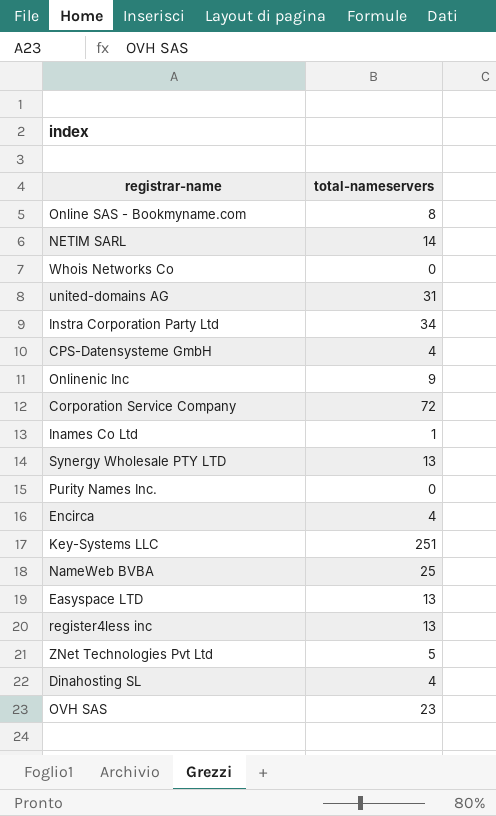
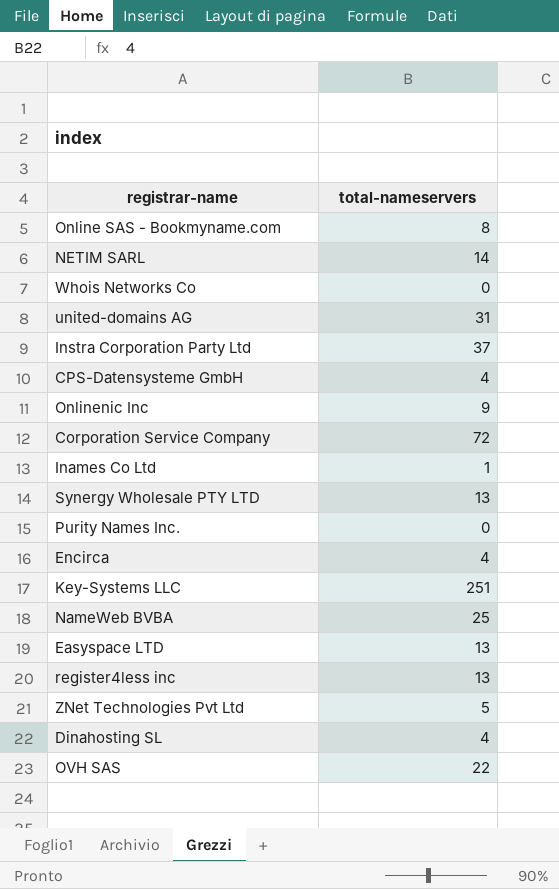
Instra Corporation Party Ltd | total-nameservers: 34 -> 37
OVH SAS | total-nameservers: 23 -> 22

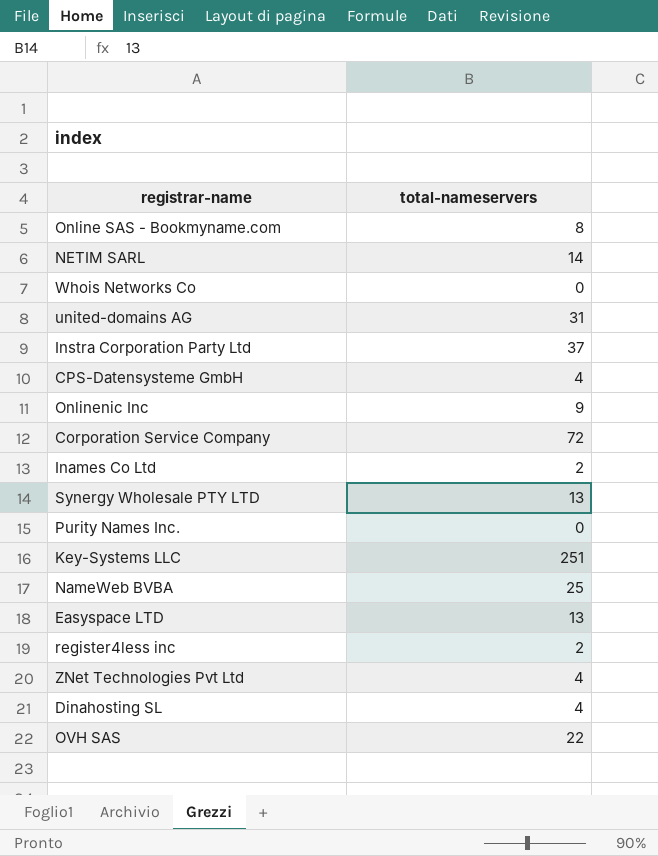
row Encirca: 4 -> none
Inames Co Ltd | total-nameservers: 1 -> 2
register4less inc | total-nameservers: 13 -> 2
ZNet Technologies Pvt Ltd | total-nameservers: 5 -> 4

